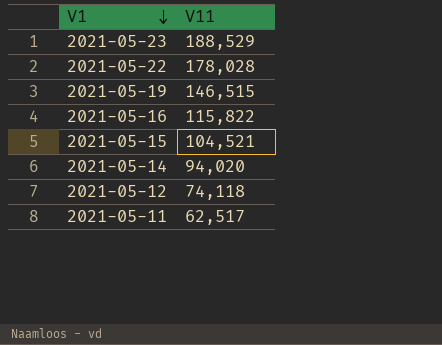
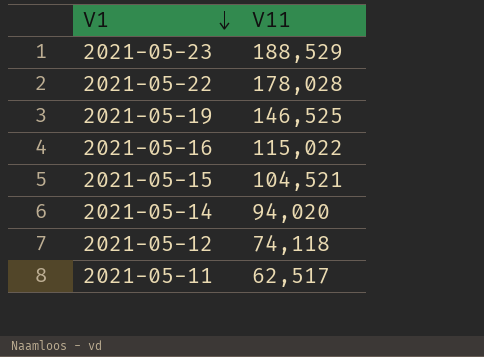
2021-05-19 | V11: 146,515 -> 146,525
2021-05-16 | V11: 115,822 -> 115,022

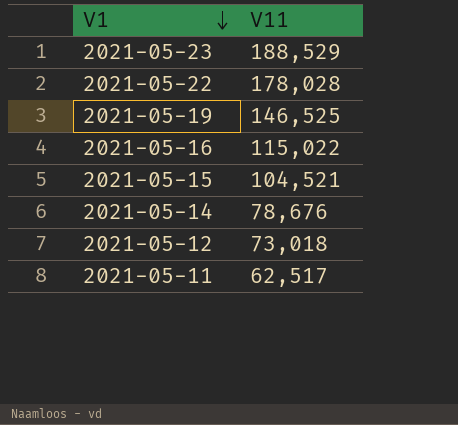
2021-05-14 | V11: 94,020 -> 78,676
2021-05-12 | V11: 74,118 -> 73,018

